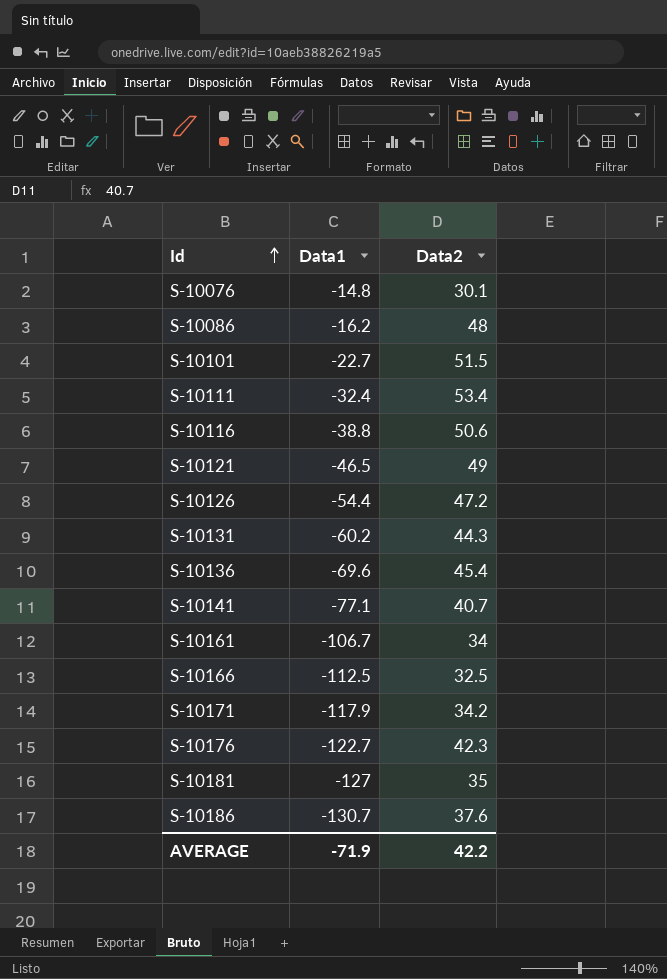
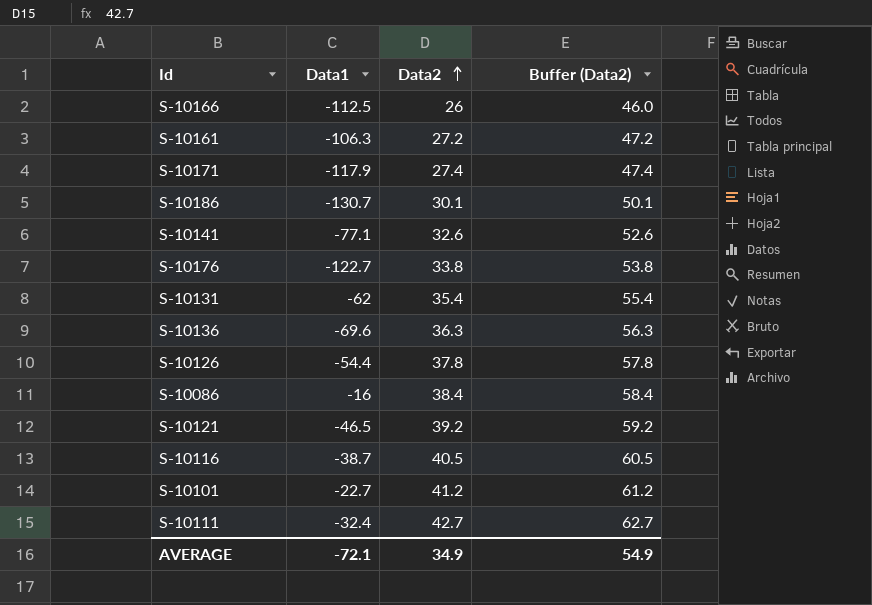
row order: Id ascending -> Data2 ascending
column Buffer (Data2) | formula: none -> [Data2] + 20
row S-10076: -14.8 | 30.1 -> none
row S-10181: -127 | 35 -> none
S-10166 | Data2: 32.5 -> 26
S-10161 | Data1: -106.7 -> -106.3
S-10161 | Data2: 34 -> 27.2
S-10171 | Data2: 34.2 -> 27.4
S-10186 | Data2: 37.6 -> 30.1
S-10141 | Data2: 40.7 -> 32.6
S-10176 | Data2: 42.3 -> 33.8
S-10131 | Data1: -60.2 -> -62
S-10131 | Data2: 44.3 -> 35.4
S-10136 | Data2: 45.4 -> 36.3
S-10126 | Data2: 47.2 -> 37.8
S-10086 | Data1: -16.2 -> -16
S-10086 | Data2: 48 -> 38.4
S-10121 | Data2: 49 -> 39.2
S-10116 | Data1: -38.8 -> -38.7
S-10116 | Data2: 50.6 -> 40.5
S-10101 | Data2: 51.5 -> 41.2
S-10111 | Data2: 53.4 -> 42.7
AVERAGE | Data1: -71.9 -> -72.1
AVERAGE | Data2: 42.2 -> 34.9

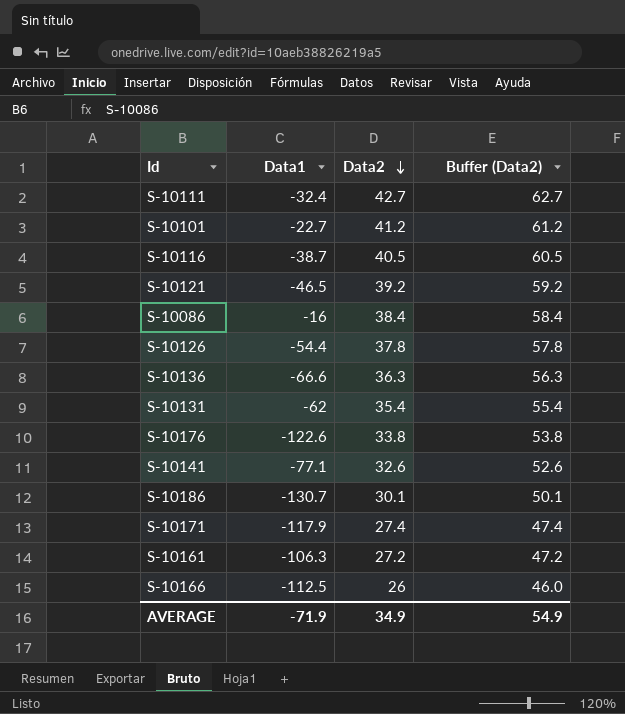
row order: Data2 ascending -> Data2 descending
S-10136 | Data1: -69.6 -> -66.6
S-10176 | Data1: -122.7 -> -122.6
AVERAGE | Data1: -72.1 -> -71.9

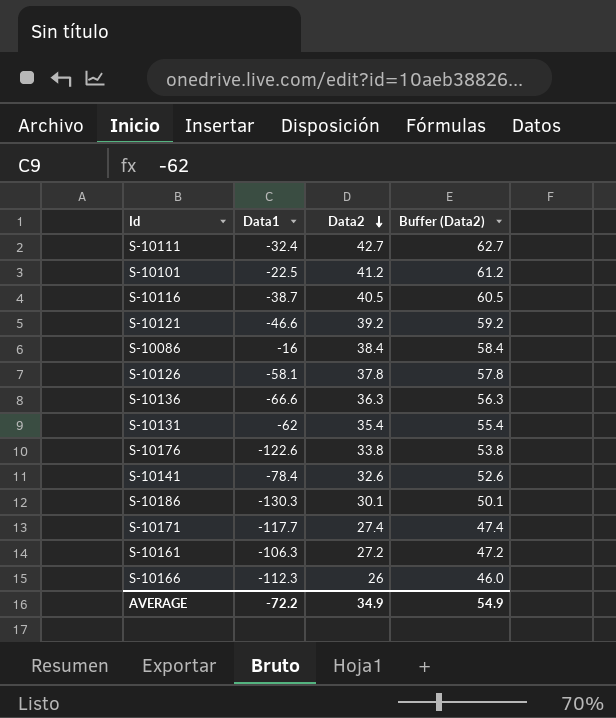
S-10101 | Data1: -22.7 -> -22.5
S-10121 | Data1: -46.5 -> -46.6
S-10126 | Data1: -54.4 -> -58.1
S-10141 | Data1: -77.1 -> -78.4
S-10186 | Data1: -130.7 -> -130.3
S-10171 | Data1: -117.9 -> -117.7
S-10166 | Data1: -112.5 -> -112.3
AVERAGE | Data1: -71.9 -> -72.2

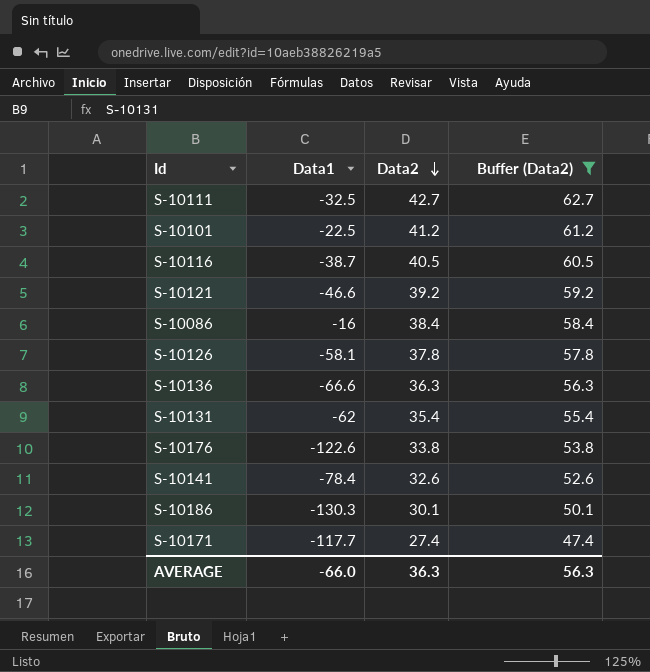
filter: none -> Buffer (Data2) >= 47.4
S-10111 | Data1: -32.4 -> -32.5
AVERAGE | Data1: -72.2 -> -66.0
AVERAGE | Data2: 34.9 -> 36.3
AVERAGE | Buffer (Data2): 54.9 -> 56.3

